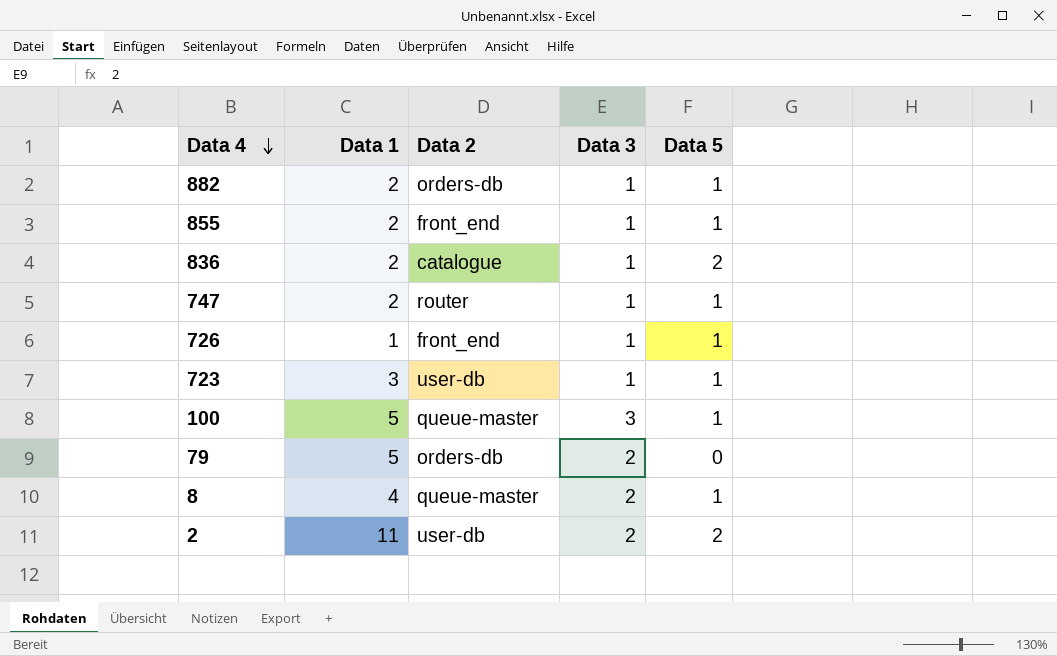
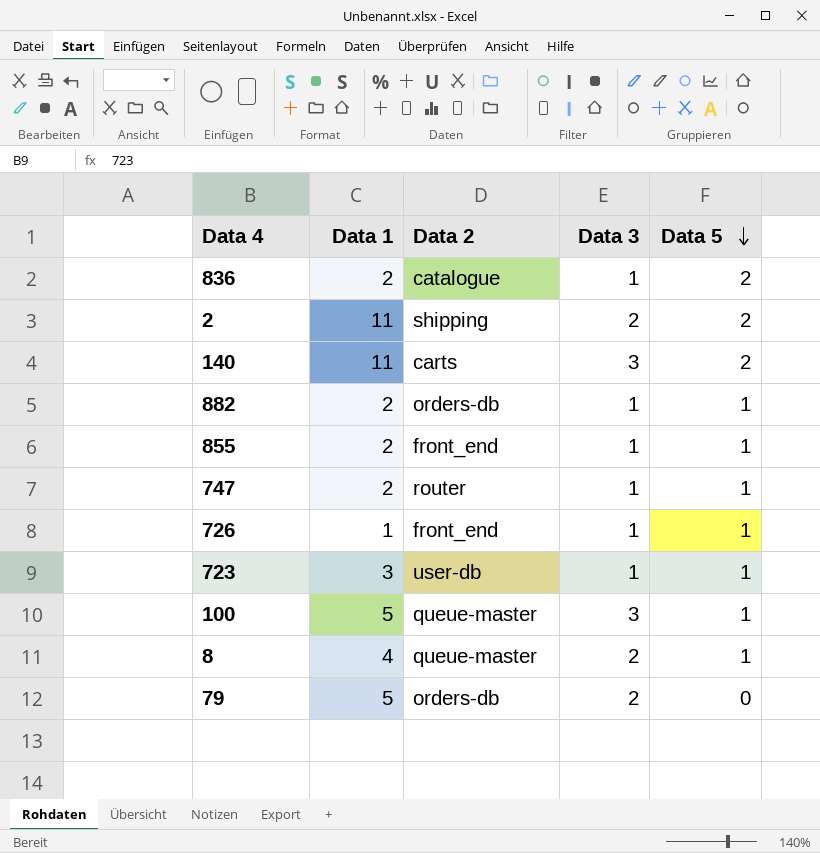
row order: Data 4 descending -> Data 5 descending
2 | Data 2: user-db -> shipping
row 140: none -> 11 | carts | 3 | 2

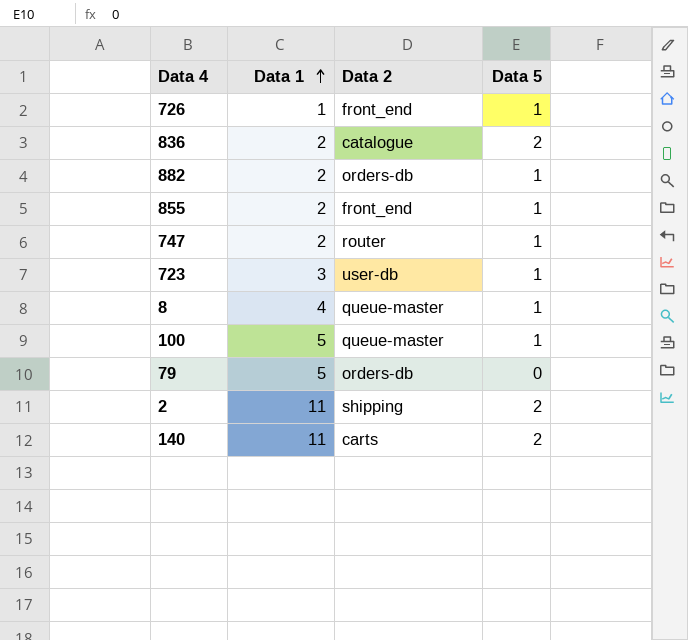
row order: Data 5 descending -> Data 1 ascending
column Data 3 | position: 4 -> none

